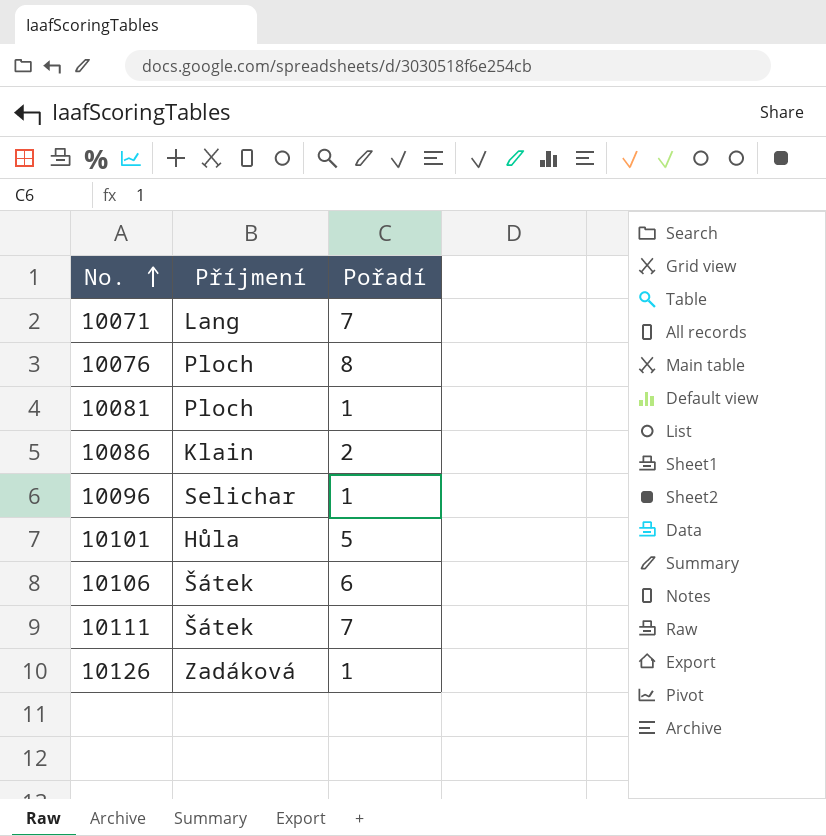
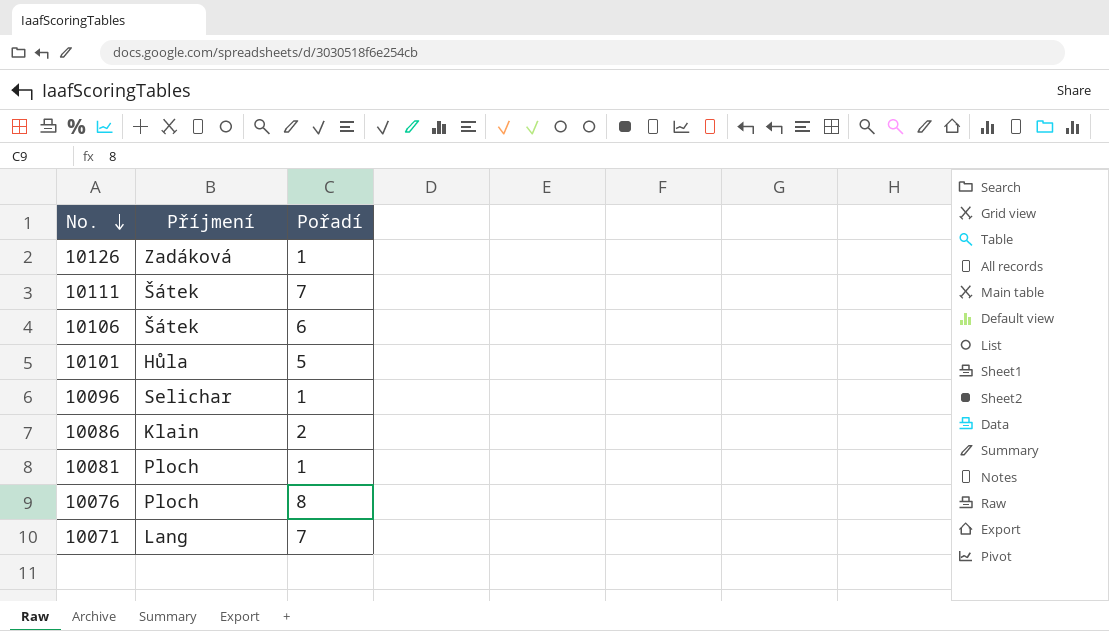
row order: No. ascending -> No. descending

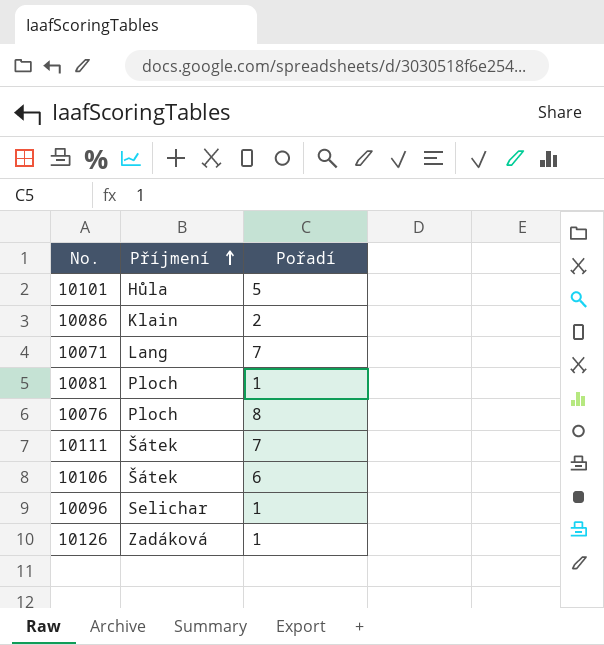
row order: No. descending -> Příjmení ascending

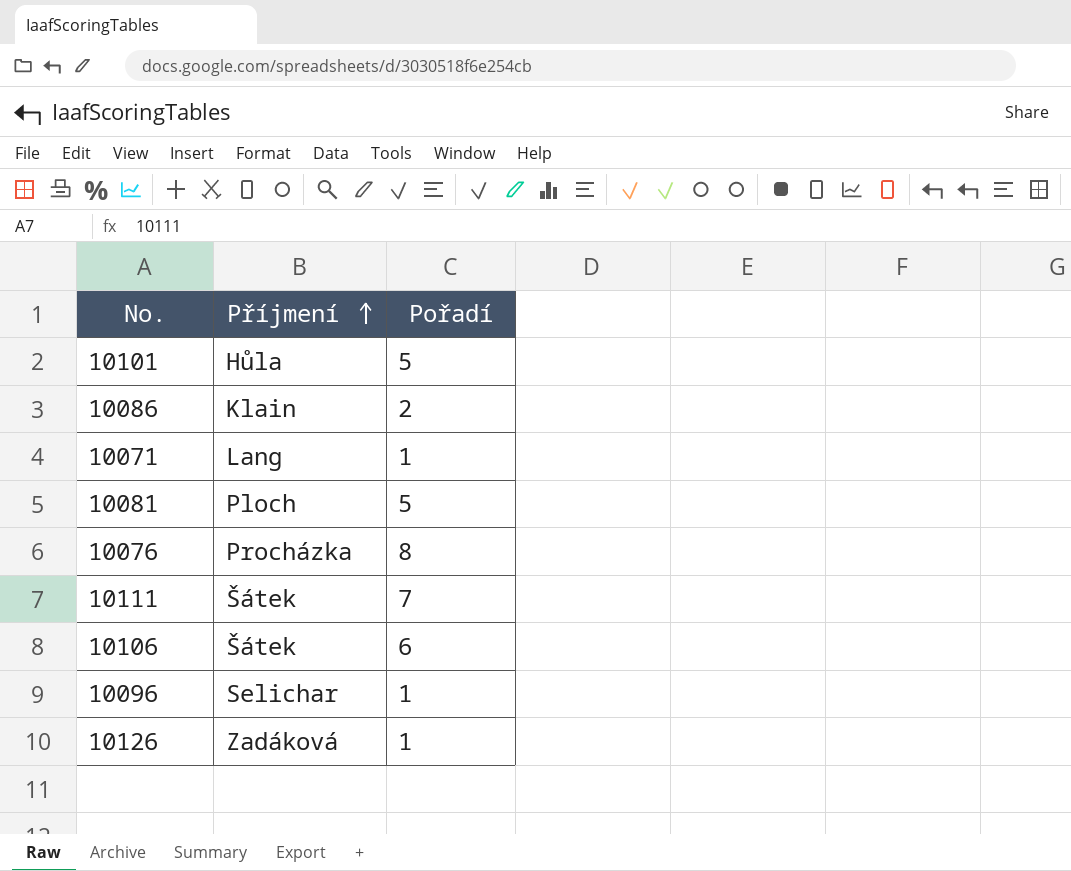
10071 | Pořadí: 7 -> 1
10081 | Pořadí: 1 -> 5
10076 | Příjmení: Ploch -> Procházka

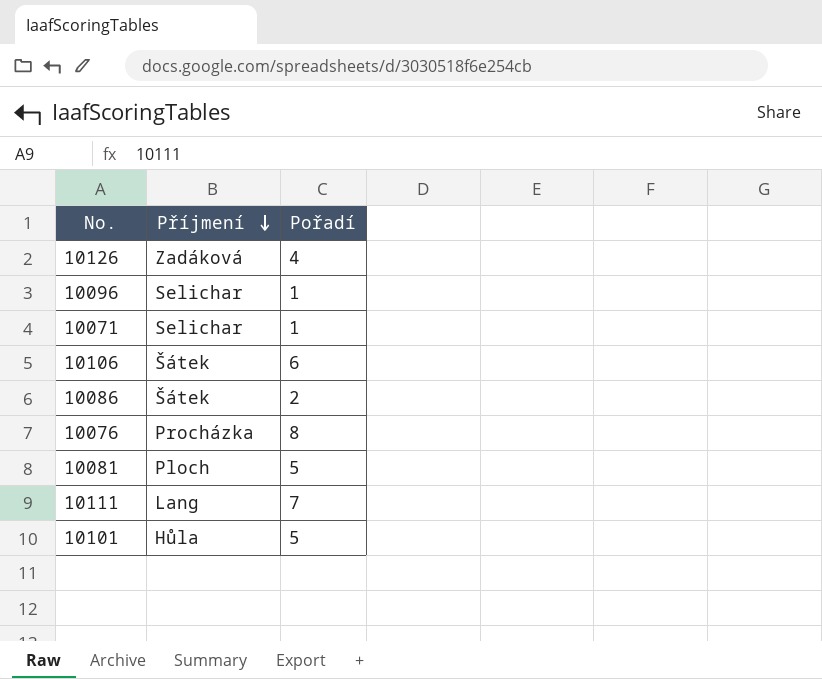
row order: Příjmení ascending -> Příjmení descending
10126 | Pořadí: 1 -> 4
10071 | Příjmení: Lang -> Selichar
10086 | Příjmení: Klain -> Šátek
10111 | Příjmení: Šátek -> Lang

